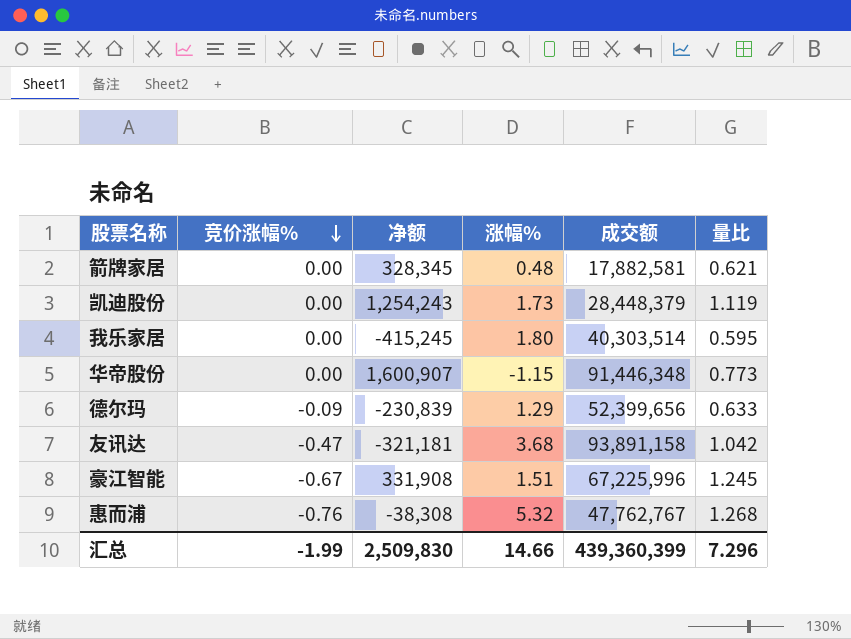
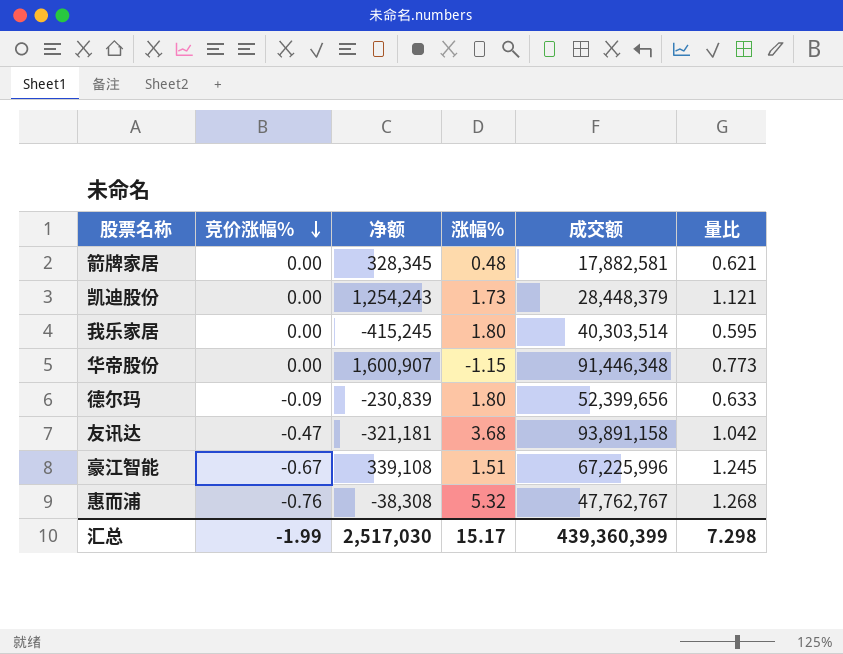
凯迪股份 | 量比: 1.119 -> 1.121
德尔玛 | 涨幅%: 1.29 -> 1.80
豪江智能 | 净额: 331,908 -> 339,108
汇总 | 净额: 2,509,830 -> 2,517,030
汇总 | 涨幅%: 14.66 -> 15.17
汇总 | 量比: 7.296 -> 7.298

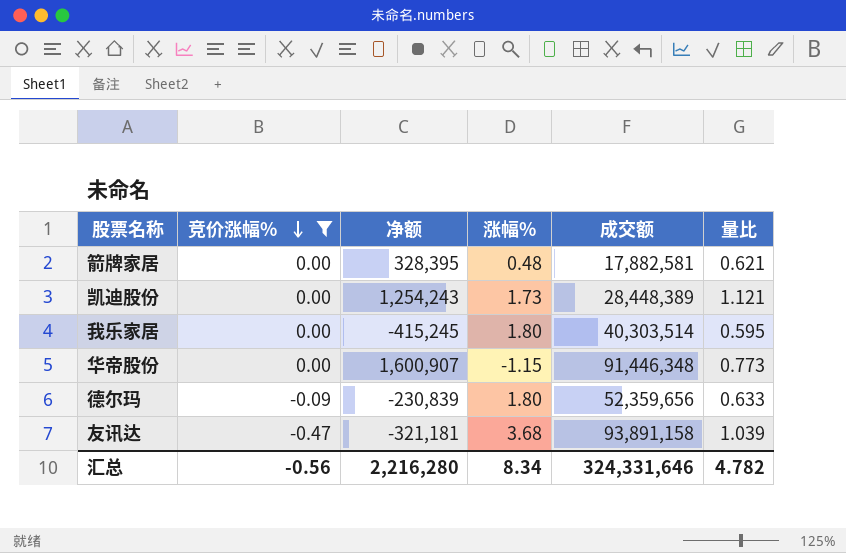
filter: none -> 竞价涨幅% >= -0.47
箭牌家居 | 净额: 328,345 -> 328,395
凯迪股份 | 成交额: 28,448,379 -> 28,448,389
德尔玛 | 成交额: 52,399,656 -> 52,359,656
友讯达 | 量比: 1.042 -> 1.039
汇总 | 竞价涨幅%: -1.99 -> -0.56
汇总 | 净额: 2,517,030 -> 2,216,280
汇总 | 涨幅%: 15.17 -> 8.34
汇总 | 成交额: 439,360,399 -> 324,331,646
汇总 | 量比: 7.298 -> 4.782

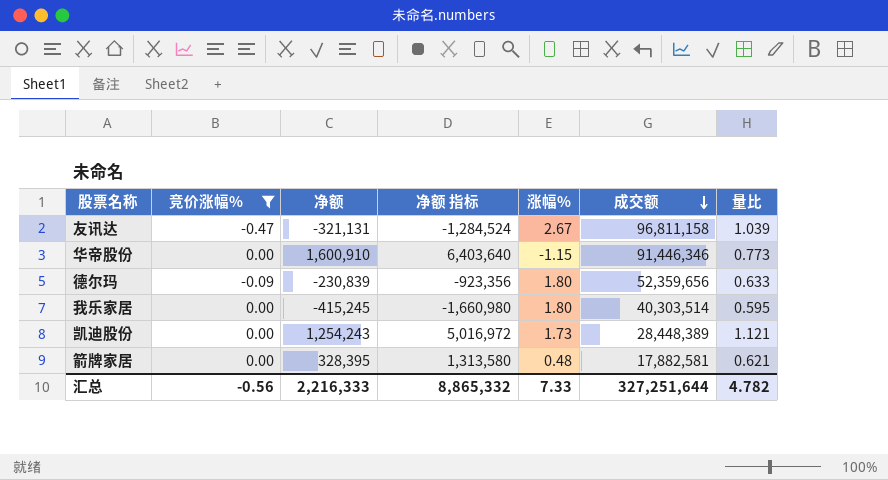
row order: 竞价涨幅% descending -> 成交额 descending
column 净额 指标 | formula: none -> [净额] * 4
友讯达 | 净额: -321,181 -> -321,131
友讯达 | 涨幅%: 3.68 -> 2.67
友讯达 | 成交额: 93,891,158 -> 96,811,158
华帝股份 | 净额: 1,600,907 -> 1,600,910
华帝股份 | 成交额: 91,446,348 -> 91,446,346
汇总 | 净额: 2,216,280 -> 2,216,333
汇总 | 涨幅%: 8.34 -> 7.33
汇总 | 成交额: 324,331,646 -> 327,251,644

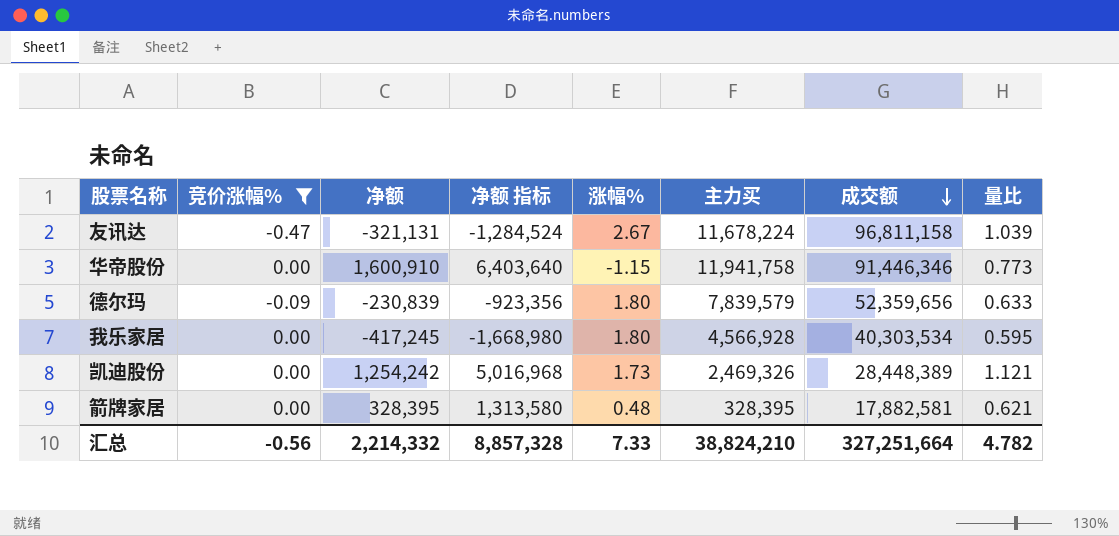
column 主力买 | position: none -> 6
我乐家居 | 净额: -415,245 -> -417,245
我乐家居 | 净额 指标: -1,660,980 -> -1,668,980
我乐家居 | 成交额: 40,303,514 -> 40,303,534
凯迪股份 | 净额: 1,254,243 -> 1,254,242
凯迪股份 | 净额 指标: 5,016,972 -> 5,016,968
汇总 | 净额: 2,216,333 -> 2,214,332
汇总 | 净额 指标: 8,865,332 -> 8,857,328
汇总 | 成交额: 327,251,644 -> 327,251,664

